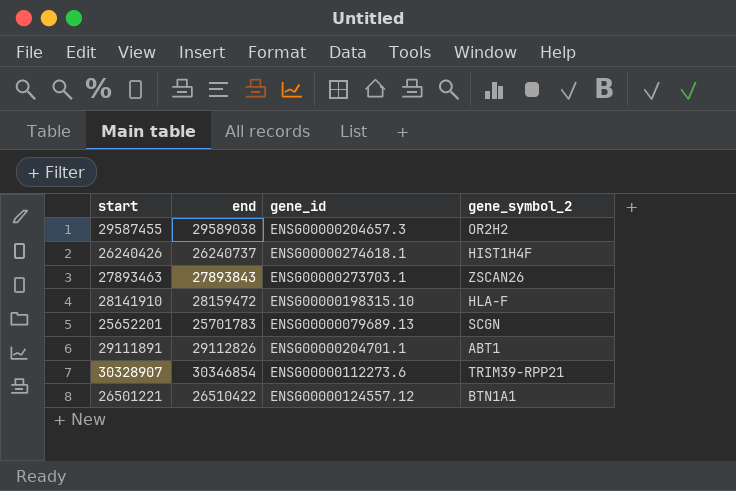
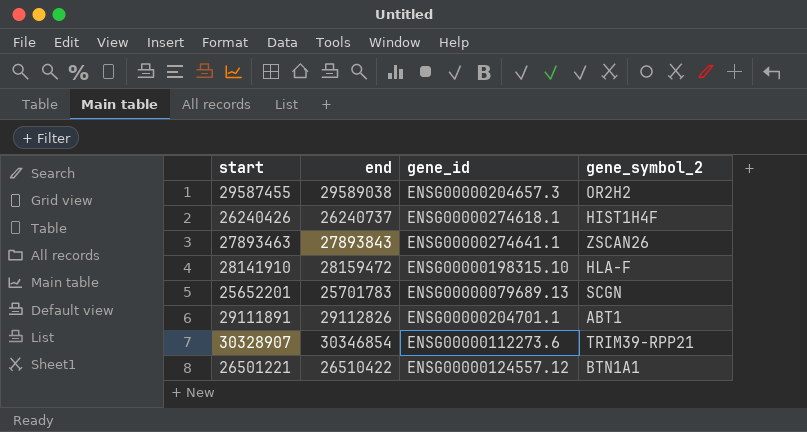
27893463 | gene_id: ENSG00000273703.1 -> ENSG00000274641.1

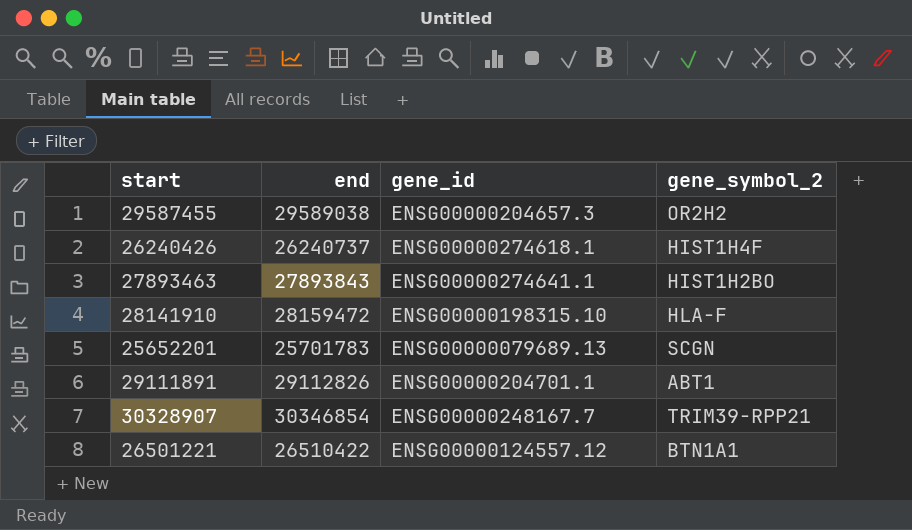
27893463 | gene_symbol_2: ZSCAN26 -> HIST1H2BO
30328907 | gene_id: ENSG00000112273.6 -> ENSG00000248167.7

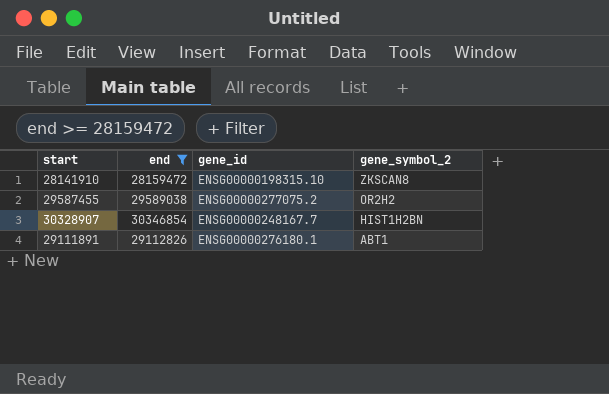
filter: none -> end >= 28159472
row order: none -> gene_symbol_2 descending
28141910 | gene_symbol_2: HLA-F -> ZKSCAN8
29587455 | gene_id: ENSG00000204657.3 -> ENSG00000277075.2
30328907 | gene_symbol_2: TRIM39-RPP21 -> HIST1H2BN
29111891 | gene_id: ENSG00000204701.1 -> ENSG00000276180.1

